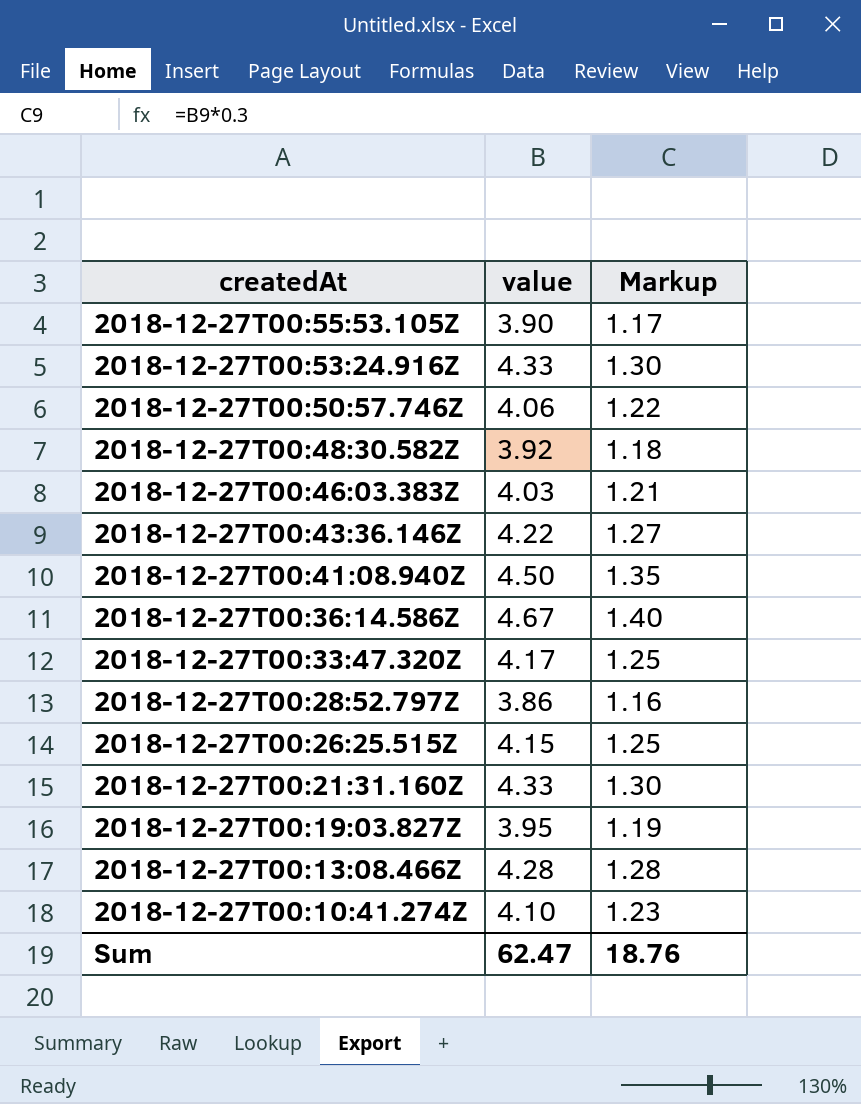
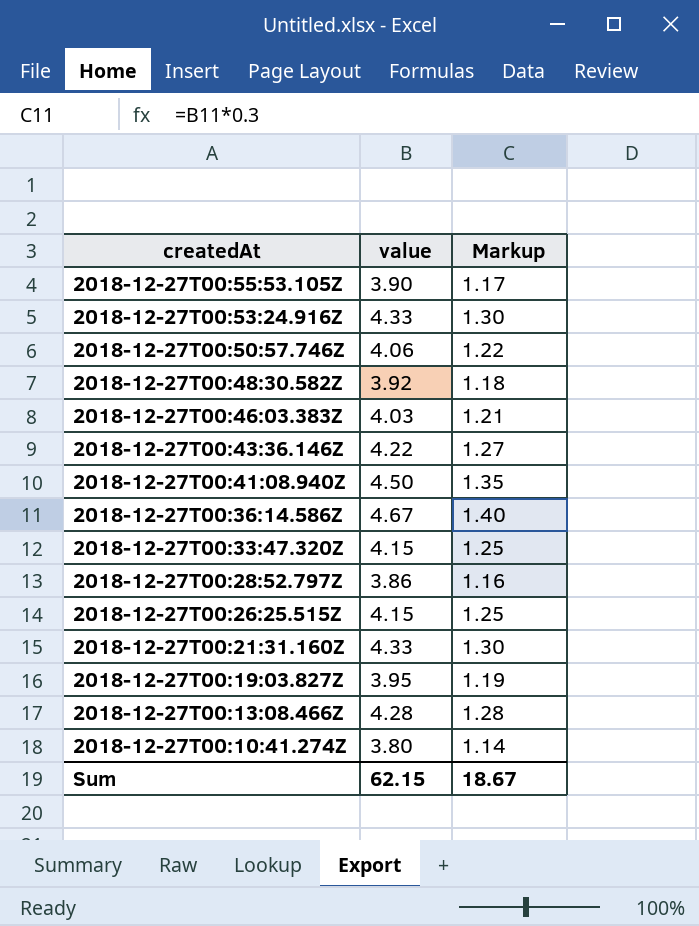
2018-12-27T00:33:47.320Z | value: 4.17 -> 4.15
2018-12-27T00:10:41.274Z | value: 4.10 -> 3.80
2018-12-27T00:10:41.274Z | Markup: 1.23 -> 1.14
Sum | value: 62.47 -> 62.15
Sum | Markup: 18.76 -> 18.67

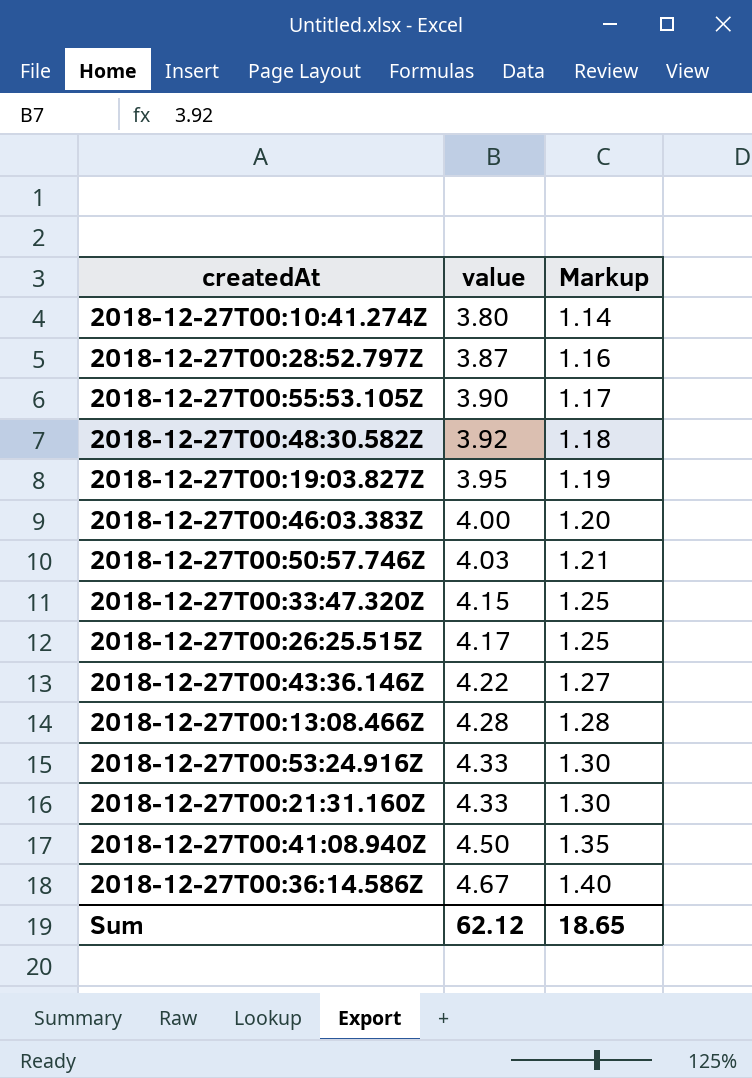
row order: createdAt descending -> value ascending
2018-12-27T00:28:52.797Z | value: 3.86 -> 3.87
2018-12-27T00:46:03.383Z | value: 4.03 -> 4.00
2018-12-27T00:46:03.383Z | Markup: 1.21 -> 1.20
2018-12-27T00:50:57.746Z | value: 4.06 -> 4.03
2018-12-27T00:50:57.746Z | Markup: 1.22 -> 1.21
2018-12-27T00:26:25.515Z | value: 4.15 -> 4.17
Sum | value: 62.15 -> 62.12
Sum | Markup: 18.67 -> 18.65

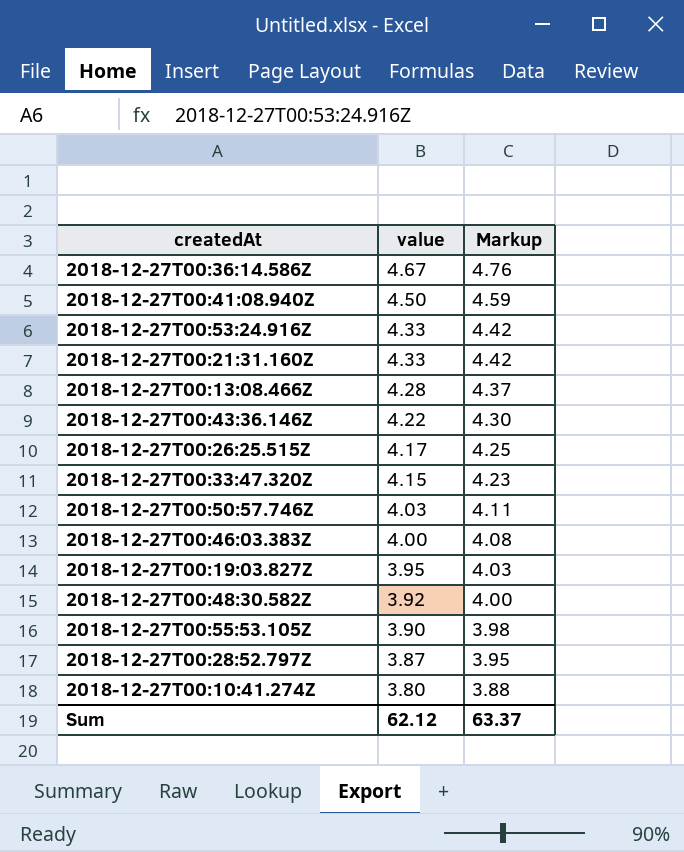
row order: value ascending -> value descending
column Markup | formula: [value] * 0.3 -> [value] * 1.02
Sum | Markup: 18.65 -> 63.37

